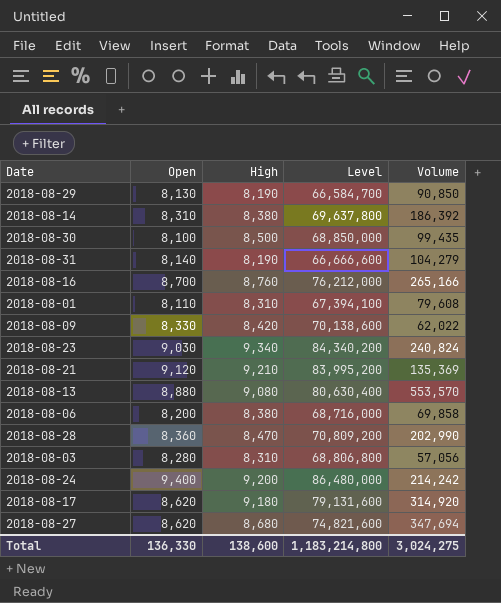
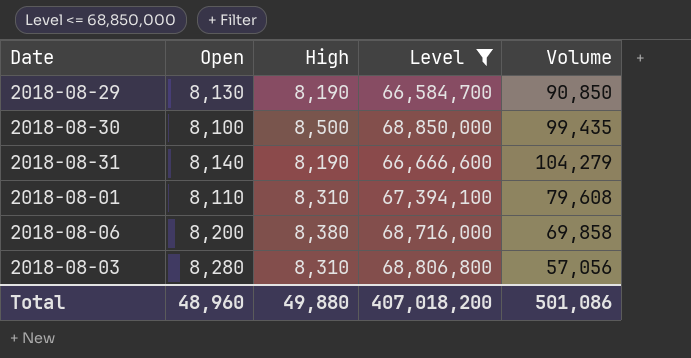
filter: none -> Level <= 68,850,000
Total | Open: 136,330 -> 48,960
Total | High: 138,600 -> 49,880
Total | Level: 1,183,214,800 -> 407,018,200
Total | Volume: 3,024,275 -> 501,086

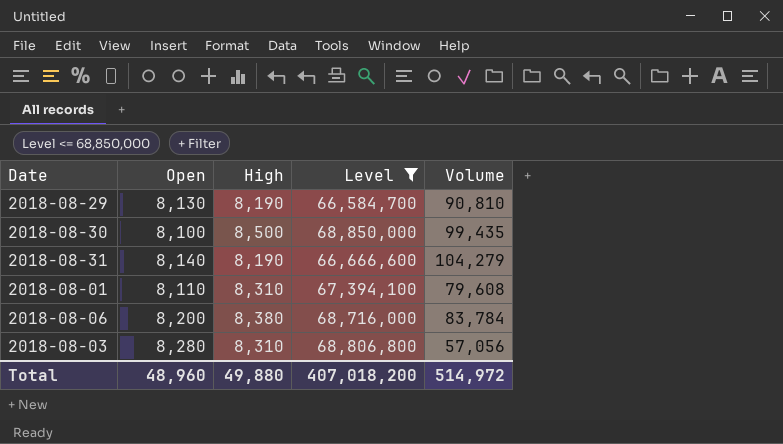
2018-08-29 | Volume: 90,850 -> 90,810
2018-08-06 | Volume: 69,858 -> 83,784
Total | Volume: 501,086 -> 514,972

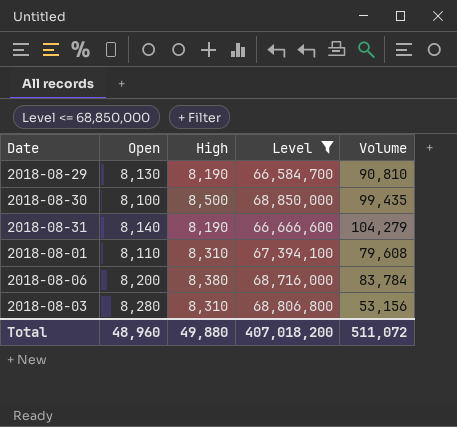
2018-08-03 | Volume: 57,056 -> 53,156
Total | Volume: 514,972 -> 511,072

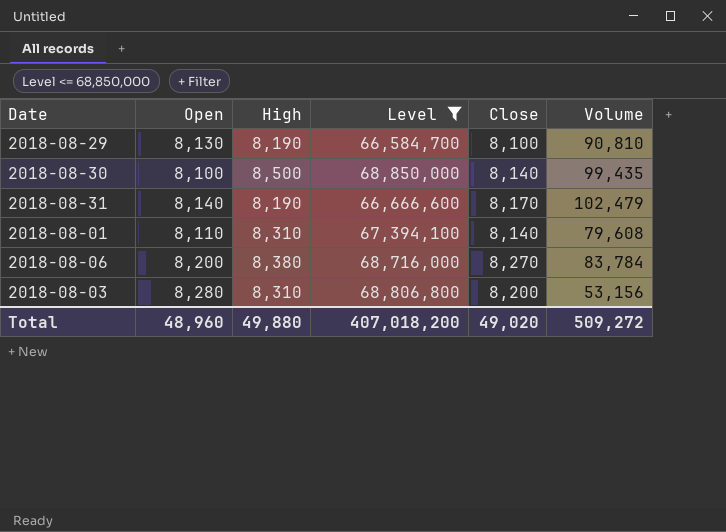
column Close | position: none -> 5
2018-08-31 | Volume: 104,279 -> 102,479
Total | Volume: 511,072 -> 509,272

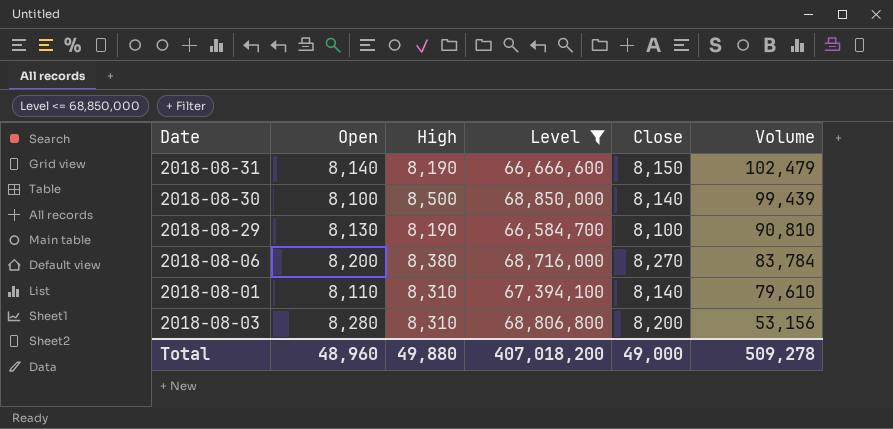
row order: none -> Volume descending
2018-08-31 | Close: 8,170 -> 8,150
2018-08-30 | Volume: 99,435 -> 99,439
2018-08-01 | Volume: 79,608 -> 79,610
Total | Close: 49,020 -> 49,000
Total | Volume: 509,272 -> 509,278

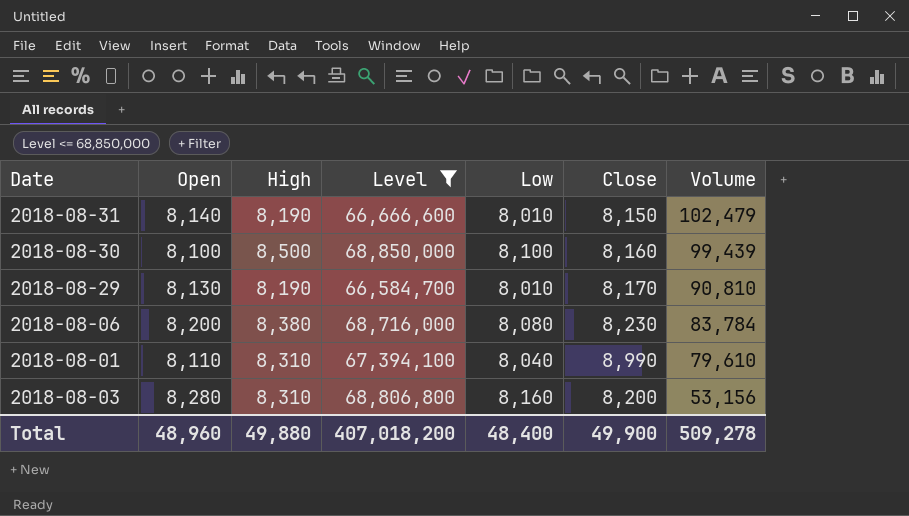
column Low | position: none -> 5
2018-08-30 | Close: 8,140 -> 8,160
2018-08-29 | Close: 8,100 -> 8,170
2018-08-06 | Close: 8,270 -> 8,230
2018-08-01 | Close: 8,140 -> 8,990
Total | Close: 49,000 -> 49,900

